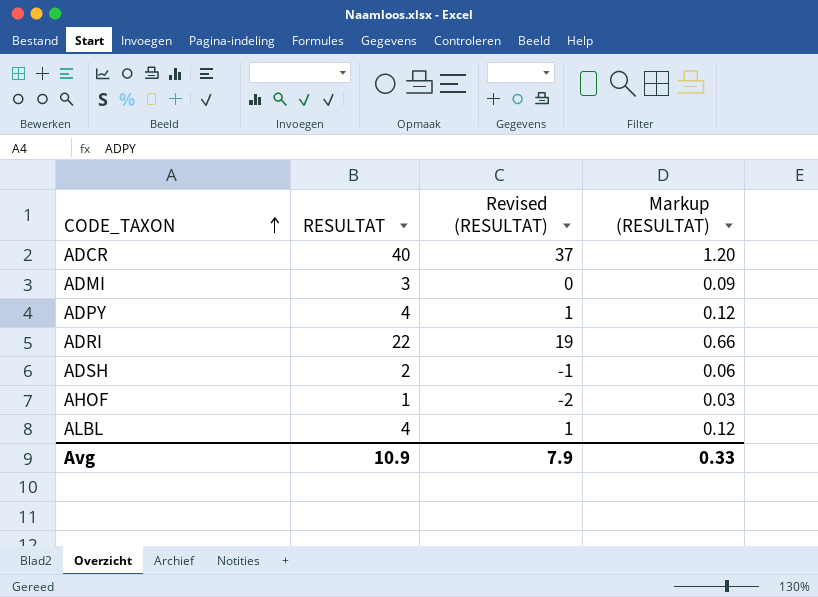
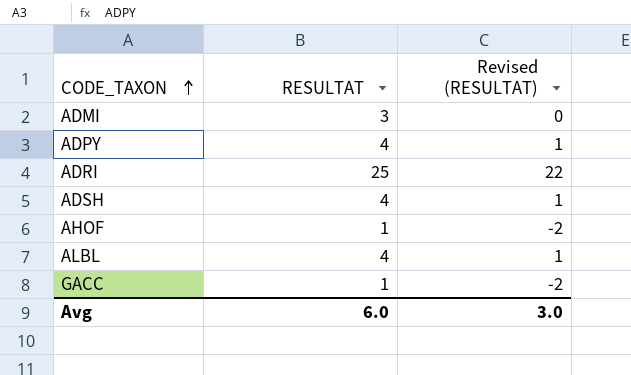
column Markup (RESULTAT) | formula: [RESULTAT] * 0.03 -> none
row ADCR: 40 | 37 | 1.20 -> none
ADRI | RESULTAT: 22 -> 25
ADRI | Revised (RESULTAT): 19 -> 22
ADSH | RESULTAT: 2 -> 4
ADSH | Revised (RESULTAT): -1 -> 1
row GACC: none -> 1 | -2
Avg | RESULTAT: 10.9 -> 6.0
Avg | Revised (RESULTAT): 7.9 -> 3.0

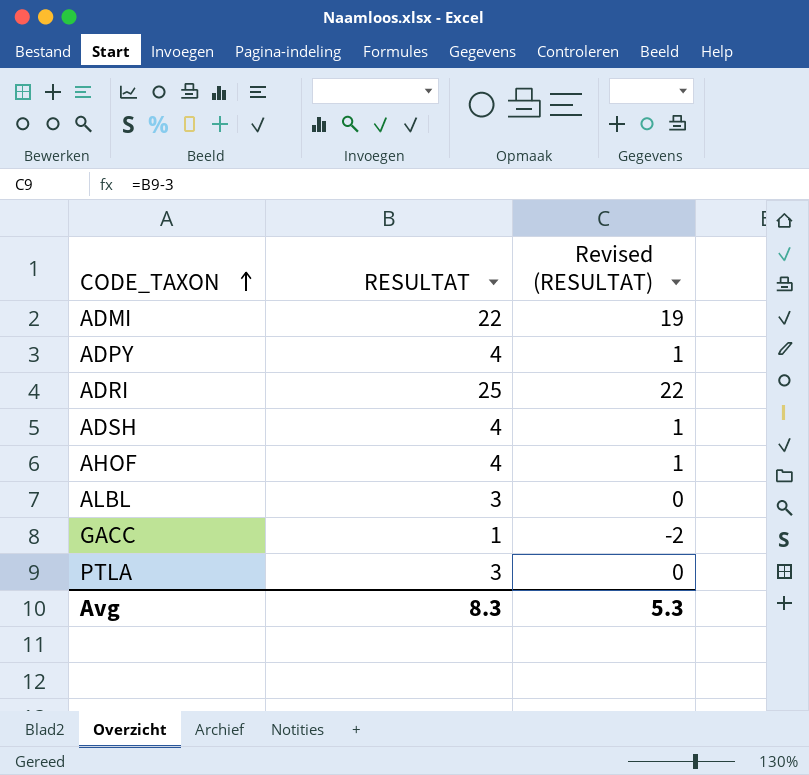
ADMI | RESULTAT: 3 -> 22
ADMI | Revised (RESULTAT): 0 -> 19
AHOF | RESULTAT: 1 -> 4
AHOF | Revised (RESULTAT): -2 -> 1
ALBL | RESULTAT: 4 -> 3
ALBL | Revised (RESULTAT): 1 -> 0
row PTLA: none -> 3 | 0
Avg | RESULTAT: 6.0 -> 8.3
Avg | Revised (RESULTAT): 3.0 -> 5.3

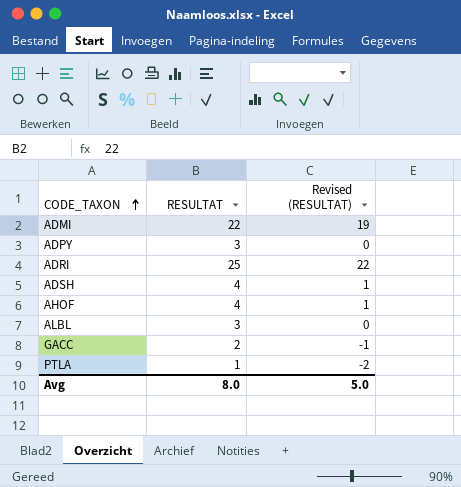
ADPY | RESULTAT: 4 -> 3
ADPY | Revised (RESULTAT): 1 -> 0
GACC | RESULTAT: 1 -> 2
GACC | Revised (RESULTAT): -2 -> -1
PTLA | RESULTAT: 3 -> 1
PTLA | Revised (RESULTAT): 0 -> -2
Avg | RESULTAT: 8.3 -> 8.0
Avg | Revised (RESULTAT): 5.3 -> 5.0

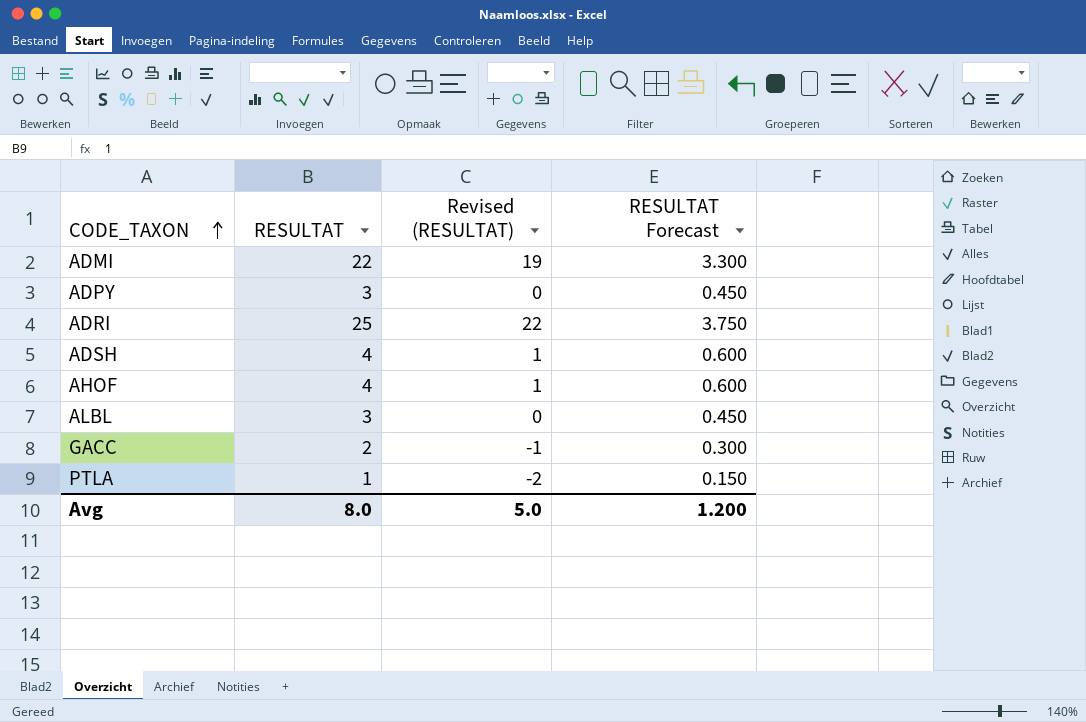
column RESULTAT Forecast | formula: none -> [RESULTAT] * 0.15

